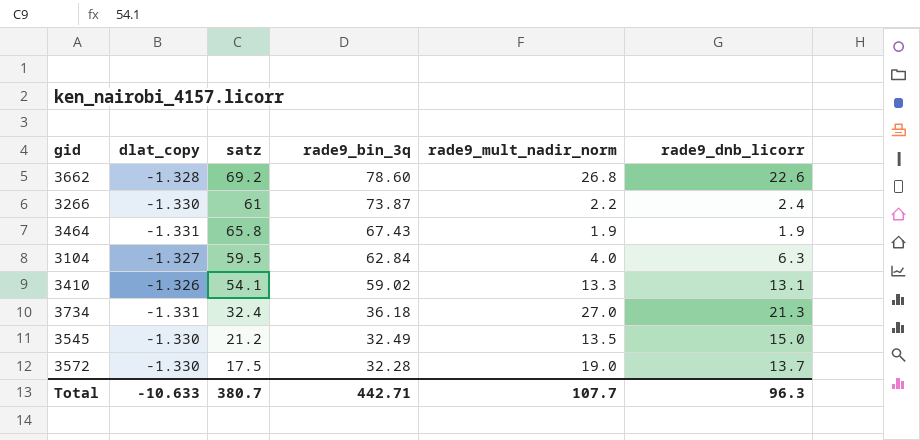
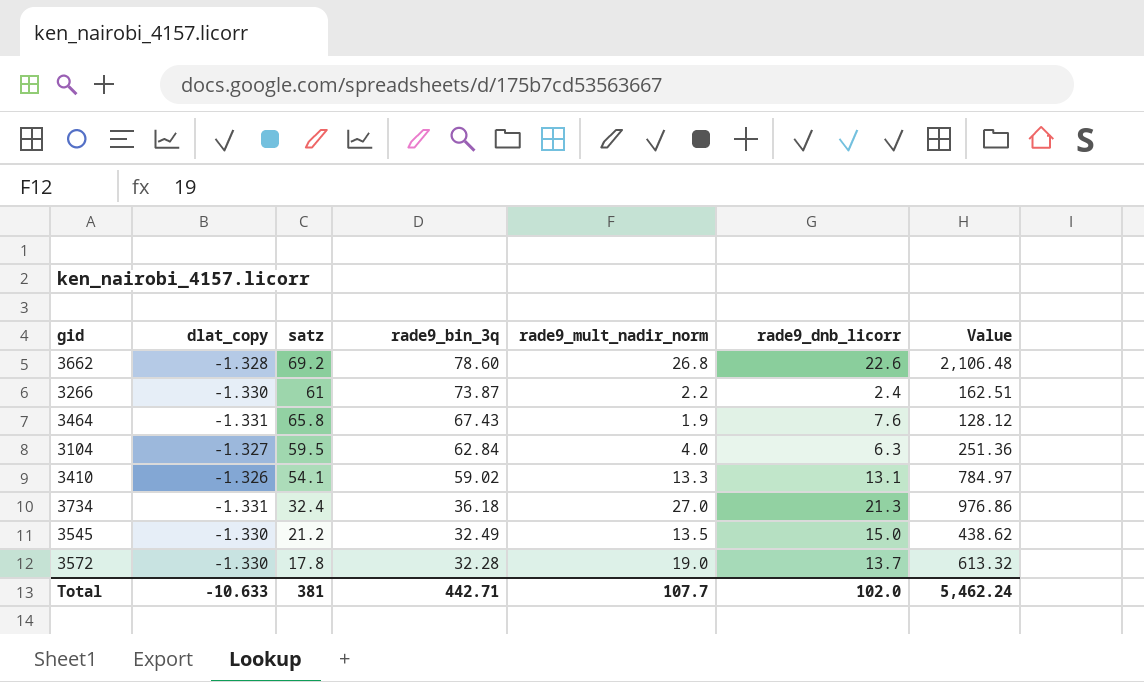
column Value | formula: none -> [rade9_bin_3q] * [rade9_mult_nadir_norm]
3464 | rade9_dnb_licorr: 1.9 -> 7.6
3572 | satz: 17.5 -> 17.8
Total | satz: 380.7 -> 381
Total | rade9_dnb_licorr: 96.3 -> 102.0

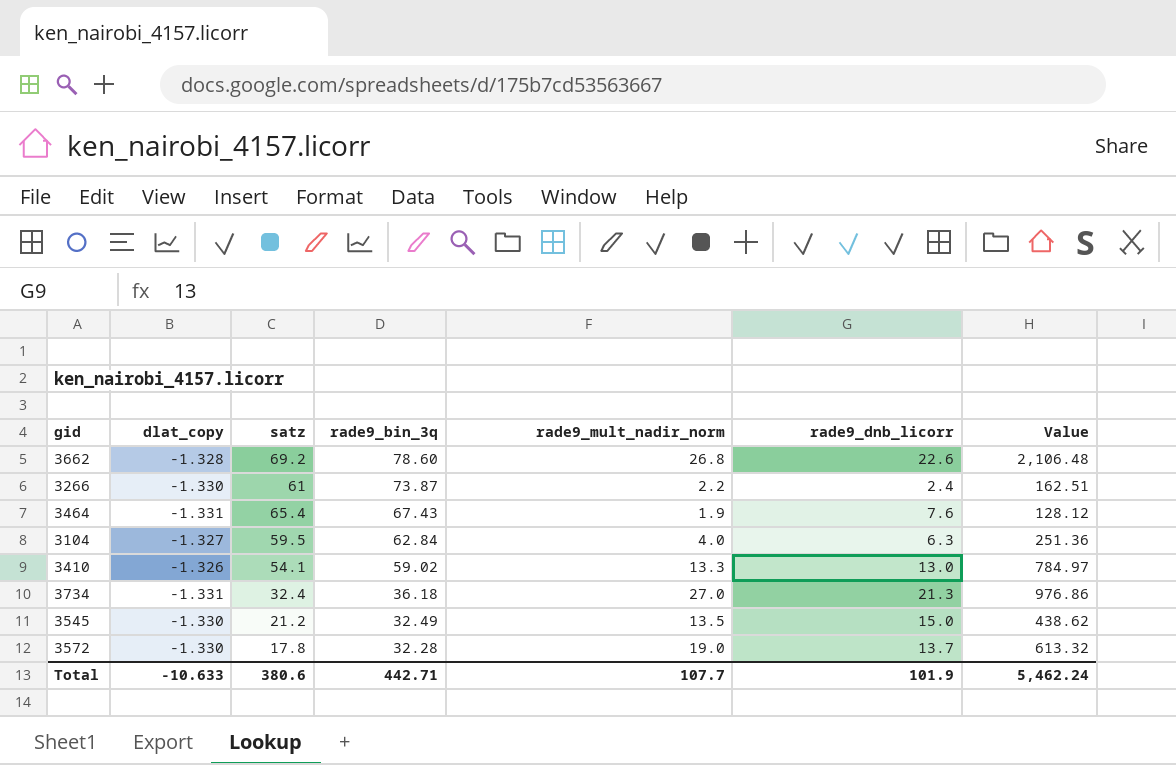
3464 | satz: 65.8 -> 65.4
3410 | rade9_dnb_licorr: 13.1 -> 13.0
Total | satz: 381 -> 380.6
Total | rade9_dnb_licorr: 102.0 -> 101.9

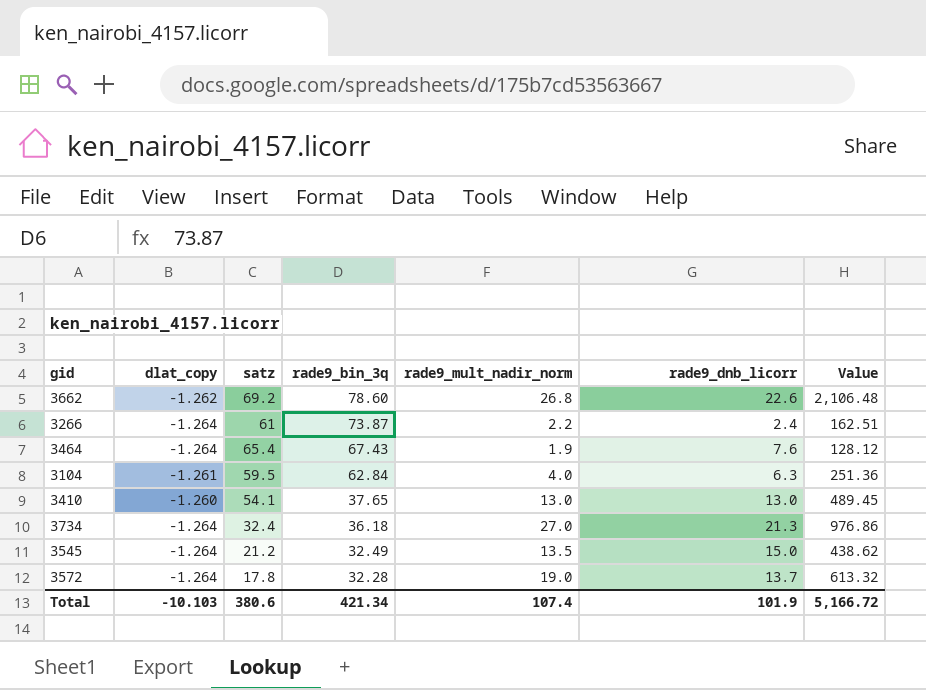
3662 | dlat_copy: -1.328 -> -1.262
3266 | dlat_copy: -1.330 -> -1.264
3464 | dlat_copy: -1.331 -> -1.264
3104 | dlat_copy: -1.327 -> -1.261
3410 | dlat_copy: -1.326 -> -1.260
3410 | rade9_bin_3q: 59.02 -> 37.65
3410 | rade9_mult_nadir_norm: 13.3 -> 13.0
3410 | Value: 784.97 -> 489.45
3734 | dlat_copy: -1.331 -> -1.264
3545 | dlat_copy: -1.330 -> -1.264
3572 | dlat_copy: -1.330 -> -1.264
Total | dlat_copy: -10.633 -> -10.103
Total | rade9_bin_3q: 442.71 -> 421.34
Total | rade9_mult_nadir_norm: 107.7 -> 107.4
Total | Value: 5,462.24 -> 5,166.72

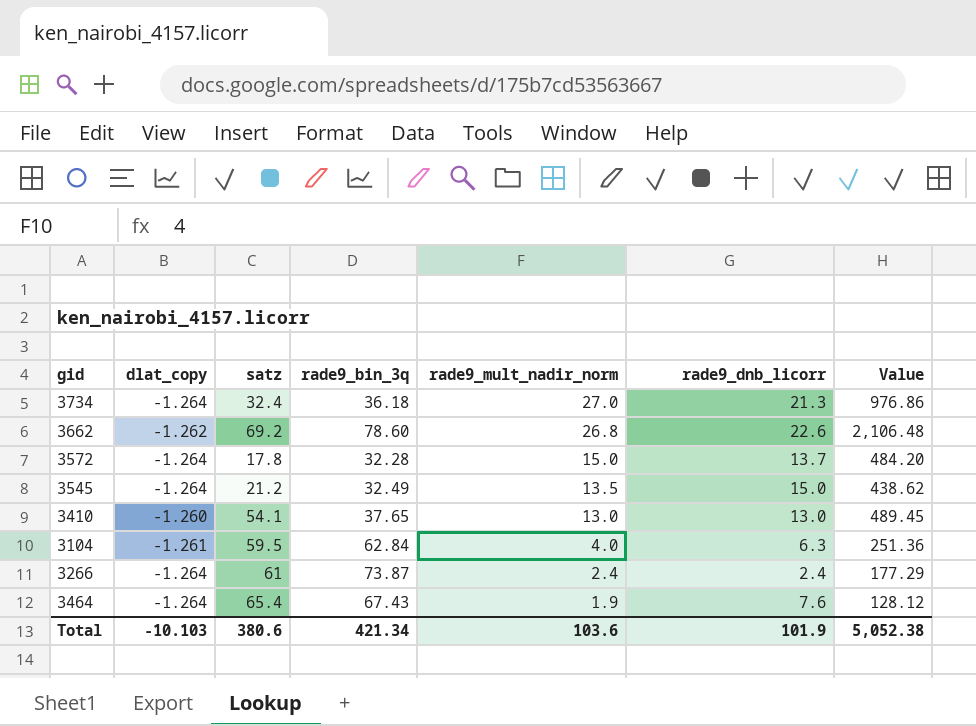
row order: rade9_bin_3q descending -> rade9_mult_nadir_norm descending
3572 | rade9_mult_nadir_norm: 19.0 -> 15.0
3572 | Value: 613.32 -> 484.20
3266 | rade9_mult_nadir_norm: 2.2 -> 2.4
3266 | Value: 162.51 -> 177.29
Total | rade9_mult_nadir_norm: 107.4 -> 103.6
Total | Value: 5,166.72 -> 5,052.38

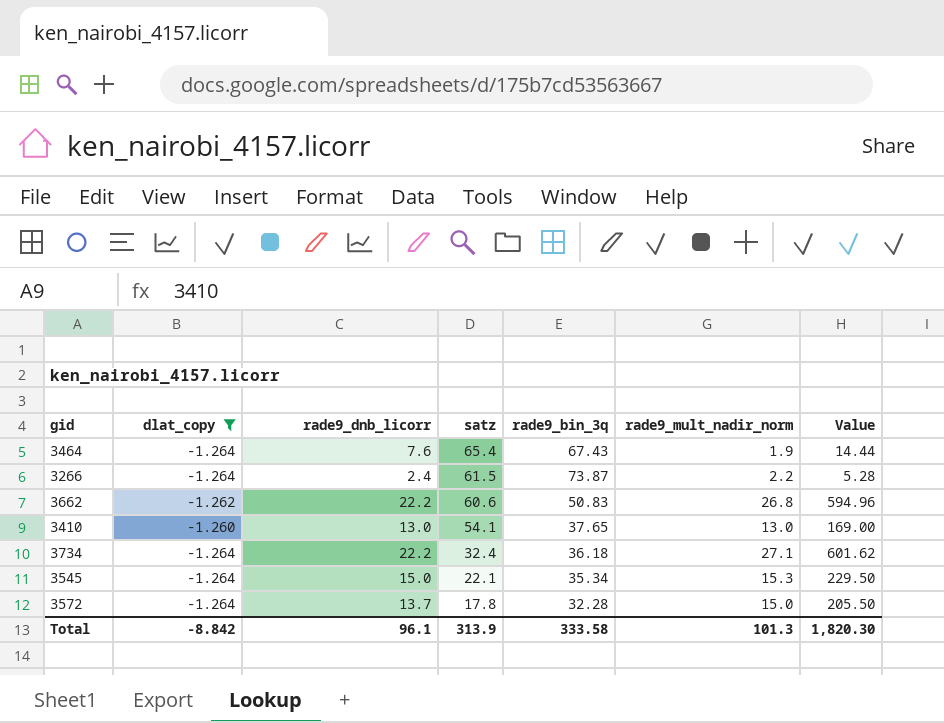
filter: none -> dlat_copy != -1.261
row order: rade9_mult_nadir_norm descending -> satz descending
column rade9_dnb_licorr | position: 6 -> 3
column Value | formula: [rade9_bin_3q] * [rade9_mult_nadir_norm] -> [rade9_dnb_licorr] * [rade9_mult_nadir_norm]
3266 | satz: 61 -> 61.5
3266 | rade9_mult_nadir_norm: 2.4 -> 2.2
3662 | rade9_dnb_licorr: 22.6 -> 22.2
3662 | satz: 69.2 -> 60.6
3662 | rade9_bin_3q: 78.60 -> 50.83
3734 | rade9_dnb_licorr: 21.3 -> 22.2
3734 | rade9_mult_nadir_norm: 27.0 -> 27.1
3545 | satz: 21.2 -> 22.1
3545 | rade9_bin_3q: 32.49 -> 35.34
3545 | rade9_mult_nadir_norm: 13.5 -> 15.3
Total | dlat_copy: -10.103 -> -8.842
Total | rade9_dnb_licorr: 101.9 -> 96.1
Total | satz: 380.6 -> 313.9
Total | rade9_bin_3q: 421.34 -> 333.58
Total | rade9_mult_nadir_norm: 103.6 -> 101.3
Total | Value: 5,052.38 -> 1,820.30

